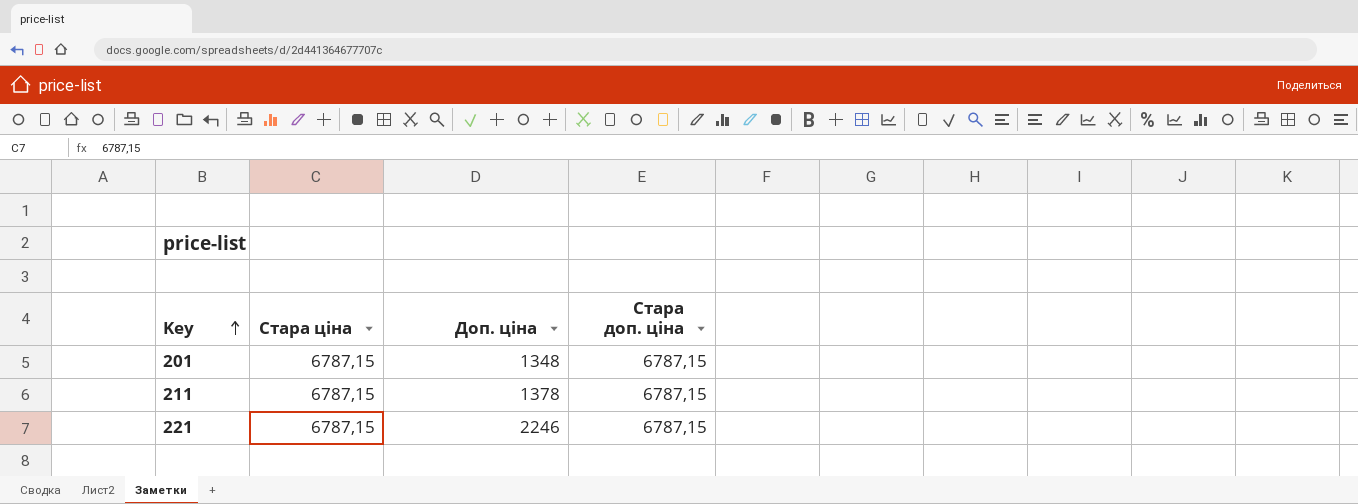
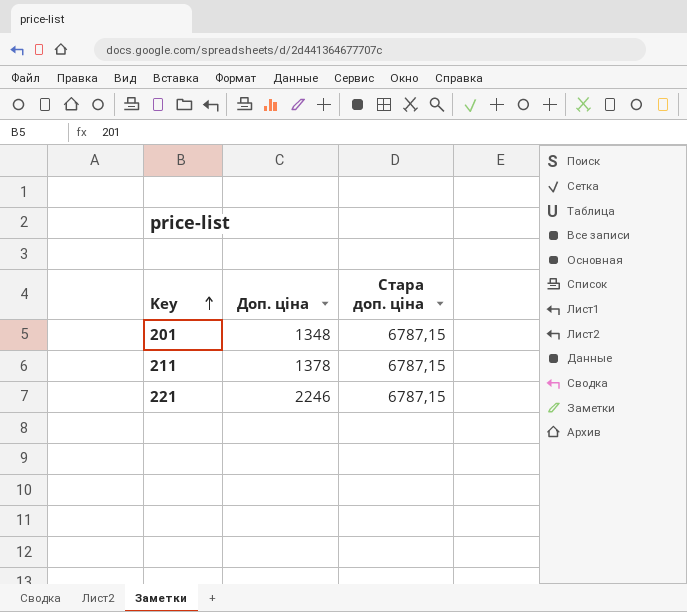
column Стара ціна | position: 2 -> none

